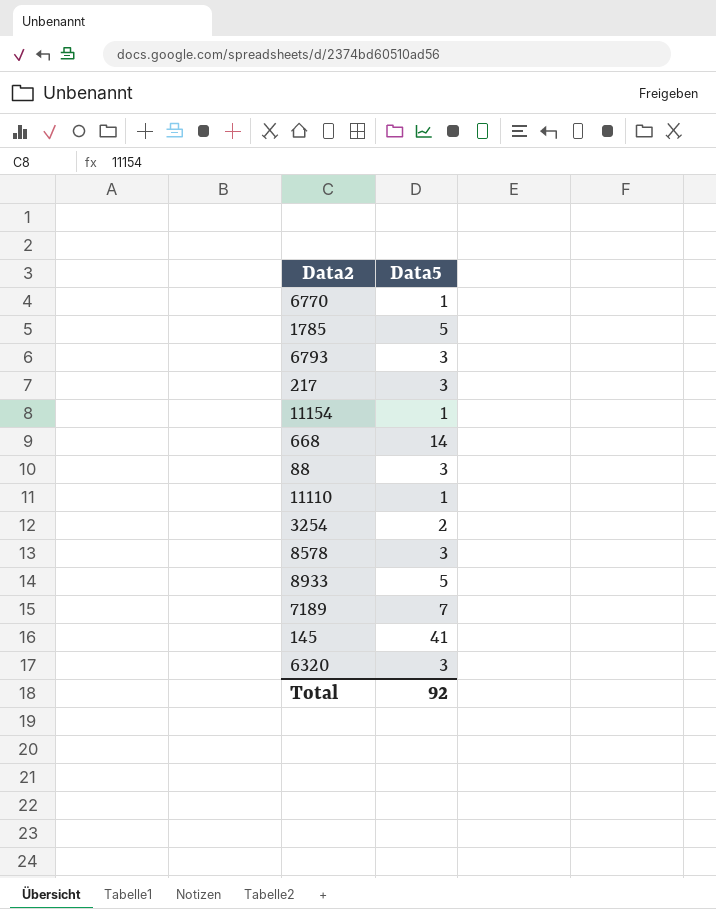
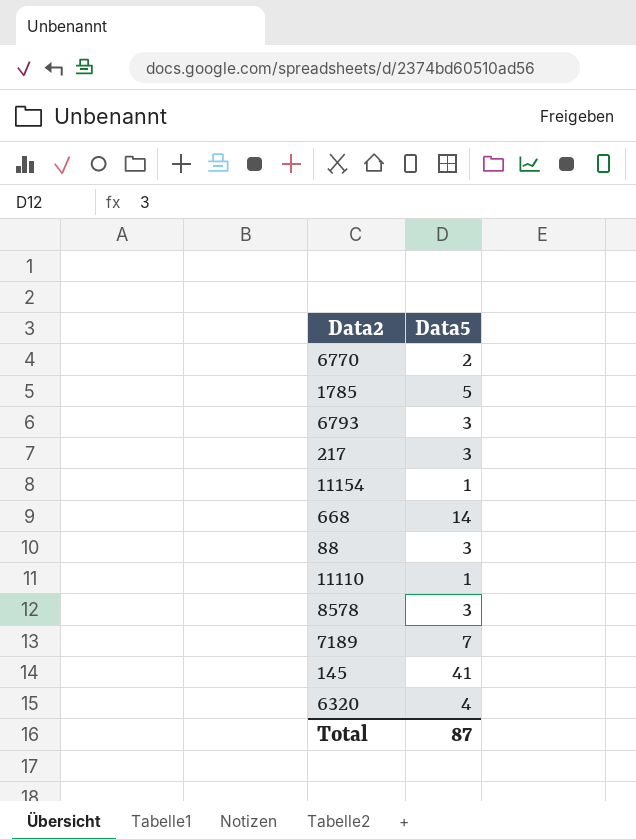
row 3254: 2 -> none
row 8933: 5 -> none
6770 | Data5: 1 -> 2
6320 | Data5: 3 -> 4
Total | Data5: 92 -> 87

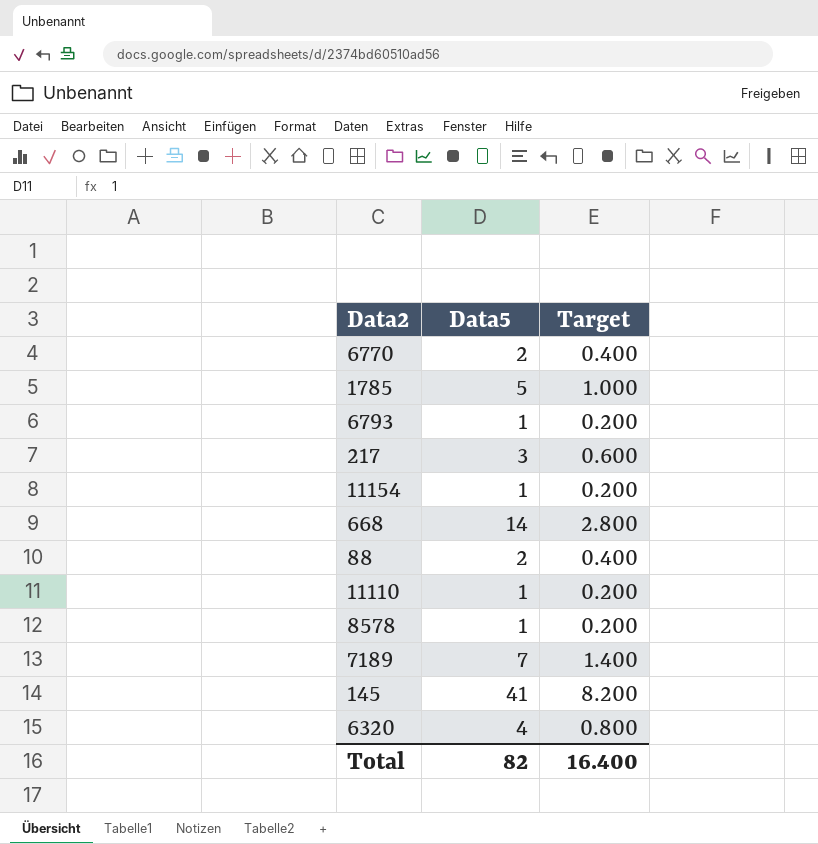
column Target | formula: none -> [Data5] * 0.2
6793 | Data5: 3 -> 1
88 | Data5: 3 -> 2
8578 | Data5: 3 -> 1
Total | Data5: 87 -> 82

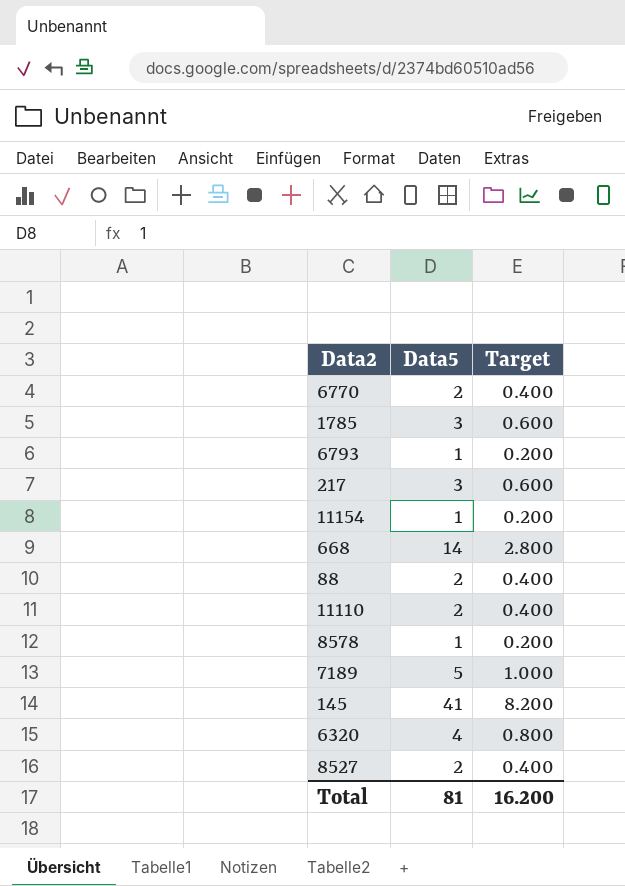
1785 | Data5: 5 -> 3
1785 | Target: 1.000 -> 0.600
11110 | Data5: 1 -> 2
11110 | Target: 0.200 -> 0.400
7189 | Data5: 7 -> 5
7189 | Target: 1.400 -> 1.000
row 8527: none -> 2 | 0.400
Total | Data5: 82 -> 81
Total | Target: 16.400 -> 16.200

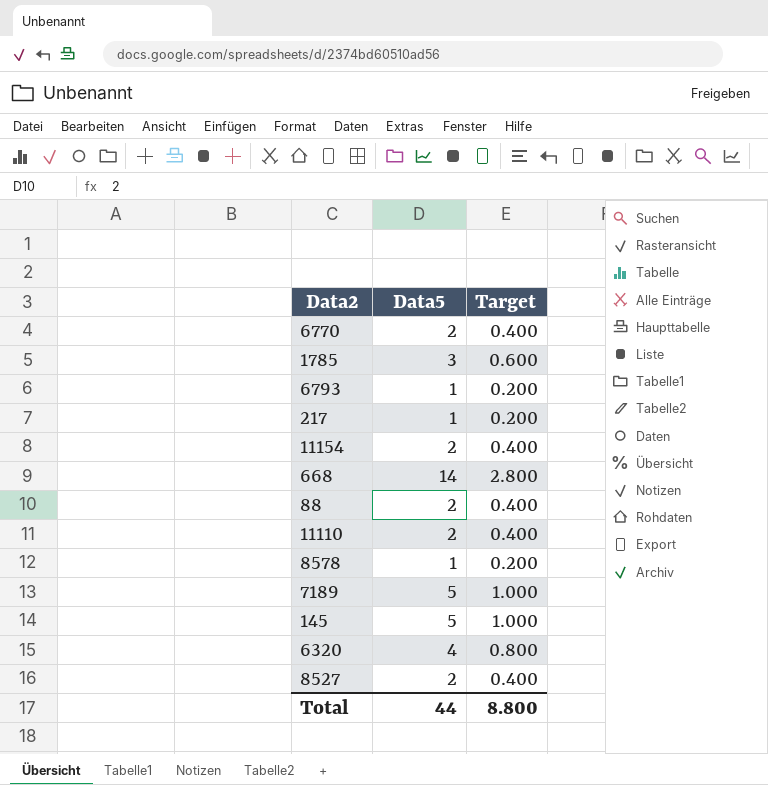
217 | Data5: 3 -> 1
217 | Target: 0.600 -> 0.200
11154 | Data5: 1 -> 2
11154 | Target: 0.200 -> 0.400
145 | Data5: 41 -> 5
145 | Target: 8.200 -> 1.000
Total | Data5: 81 -> 44
Total | Target: 16.200 -> 8.800

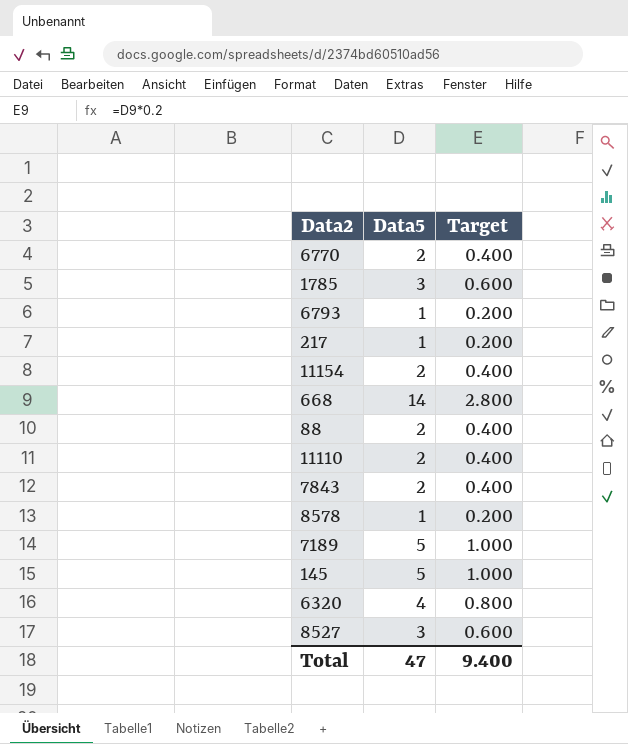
row 7843: none -> 2 | 0.400
8527 | Data5: 2 -> 3
8527 | Target: 0.400 -> 0.600
Total | Data5: 44 -> 47
Total | Target: 8.800 -> 9.400

